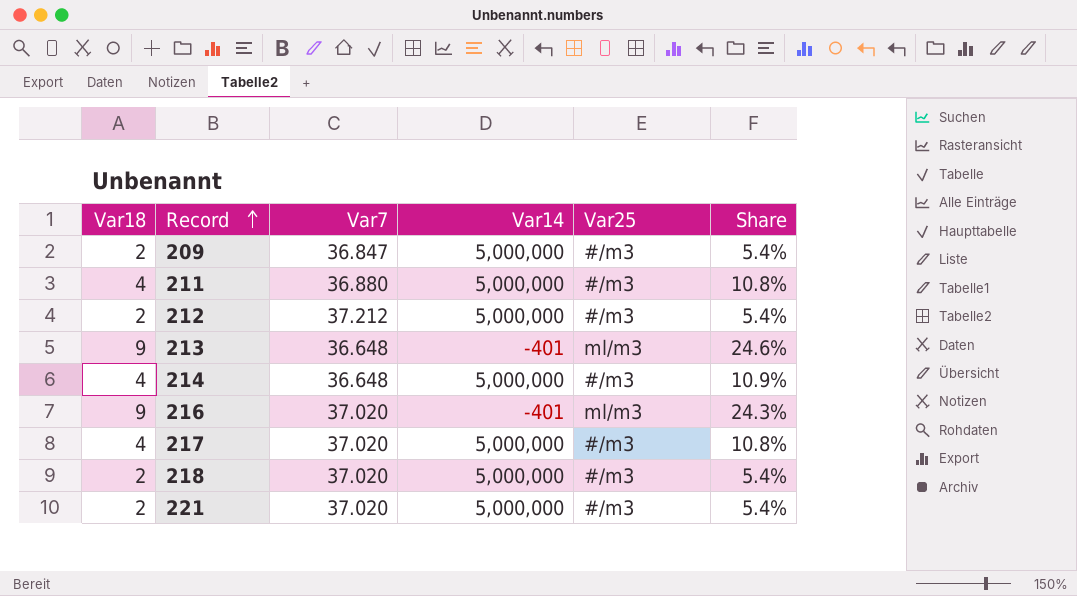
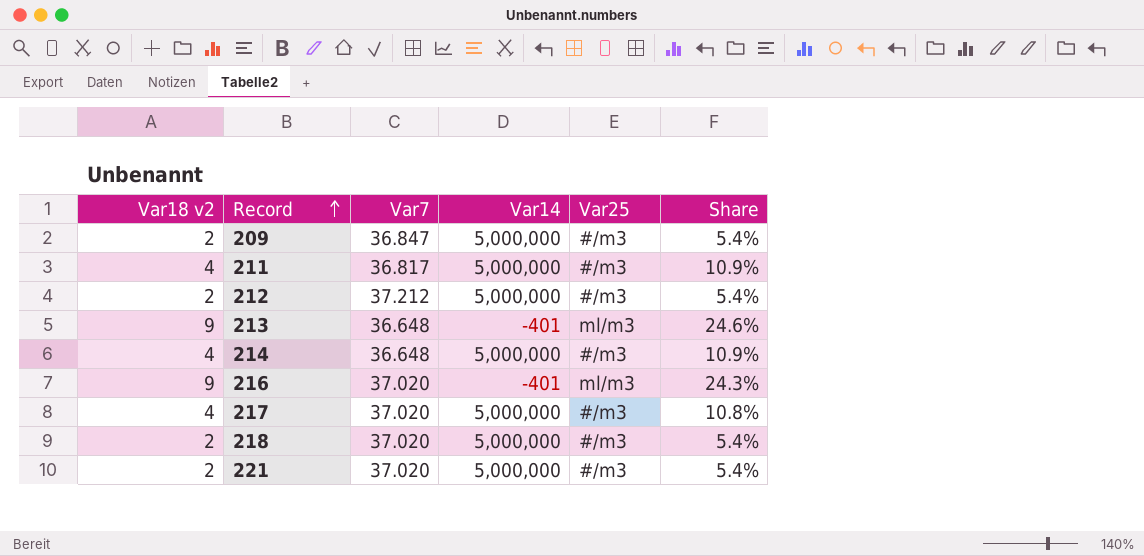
column name: Var18 -> Var18 v2
211 | Var7: 36.880 -> 36.817
211 | Share: 10.8% -> 10.9%

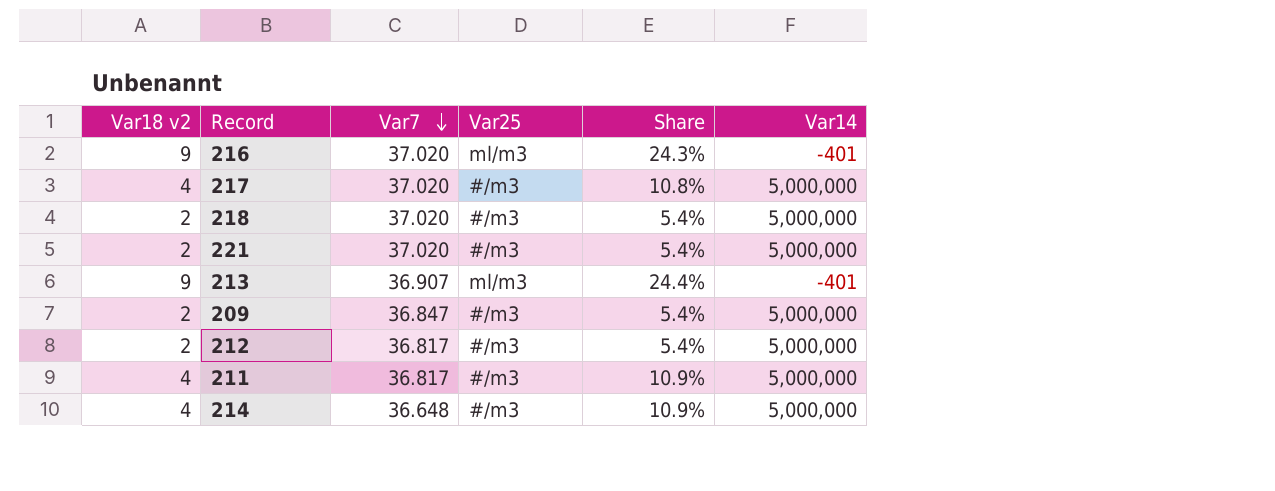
row order: Record ascending -> Var7 descending
column Var14 | position: 4 -> 6
213 | Var7: 36.648 -> 36.907
213 | Share: 24.6% -> 24.4%
212 | Var7: 37.212 -> 36.817

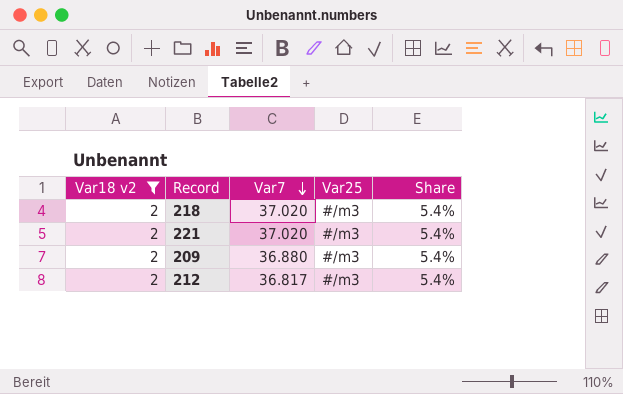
filter: none -> Var18 v2 = 2
column Var14 | position: 6 -> none
209 | Var7: 36.847 -> 36.880

